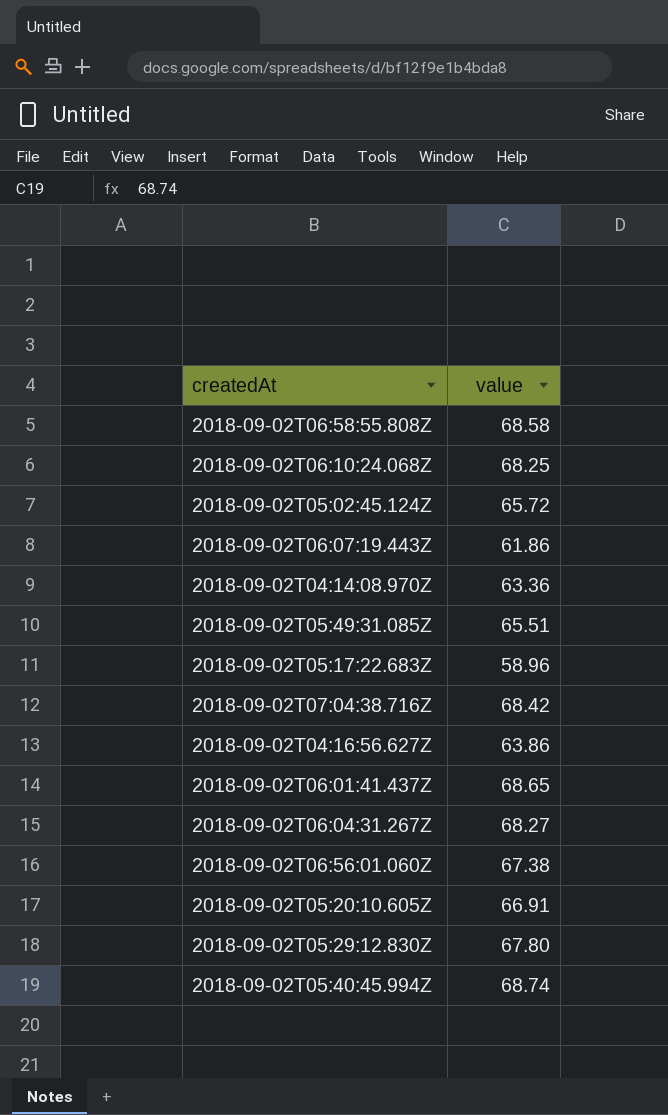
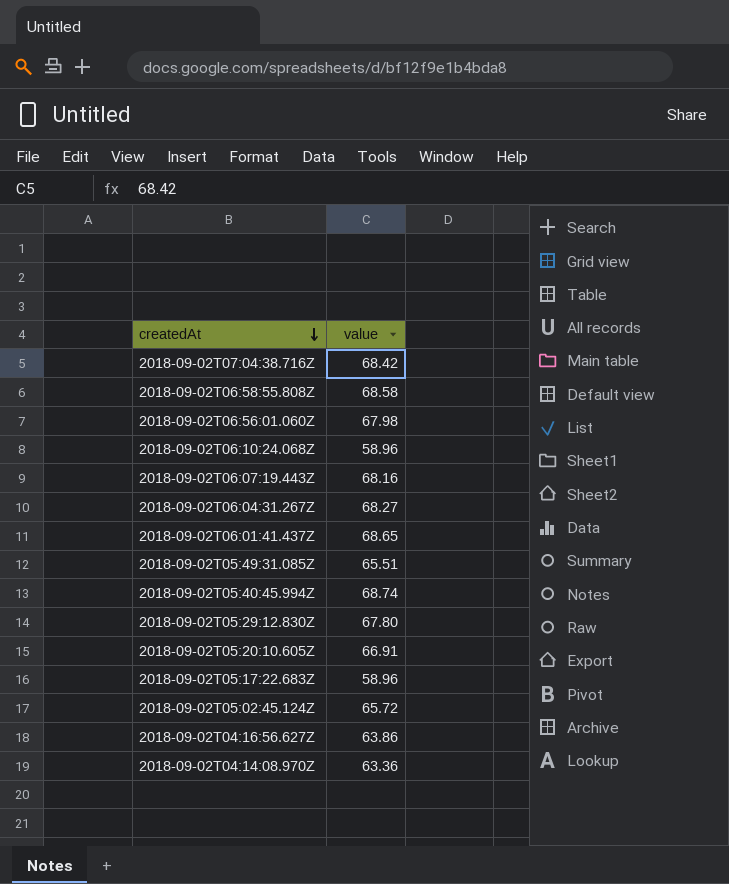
row order: none -> createdAt descending
2018-09-02T06:56:01.060Z | value: 67.38 -> 67.98
2018-09-02T06:10:24.068Z | value: 68.25 -> 58.96
2018-09-02T06:07:19.443Z | value: 61.86 -> 68.16

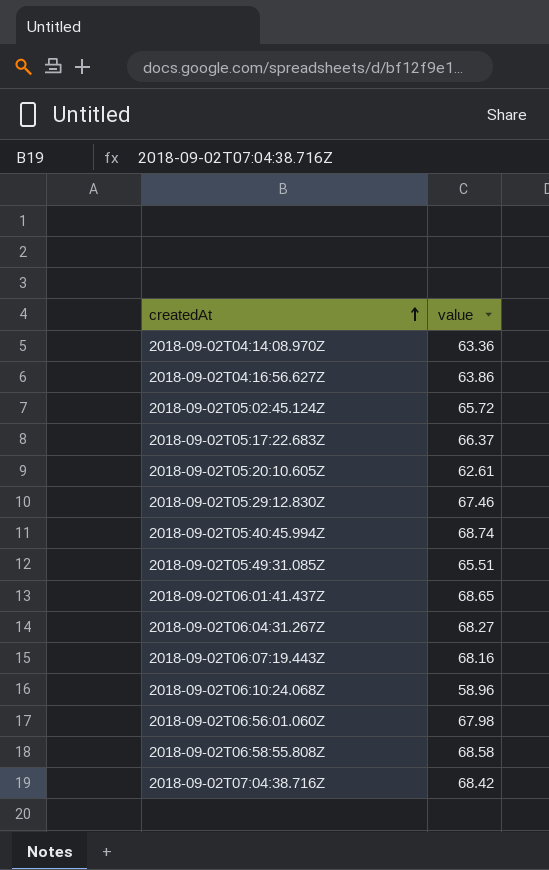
row order: createdAt descending -> createdAt ascending
2018-09-02T05:17:22.683Z | value: 58.96 -> 66.37
2018-09-02T05:20:10.605Z | value: 66.91 -> 62.61
2018-09-02T05:29:12.830Z | value: 67.80 -> 67.46

